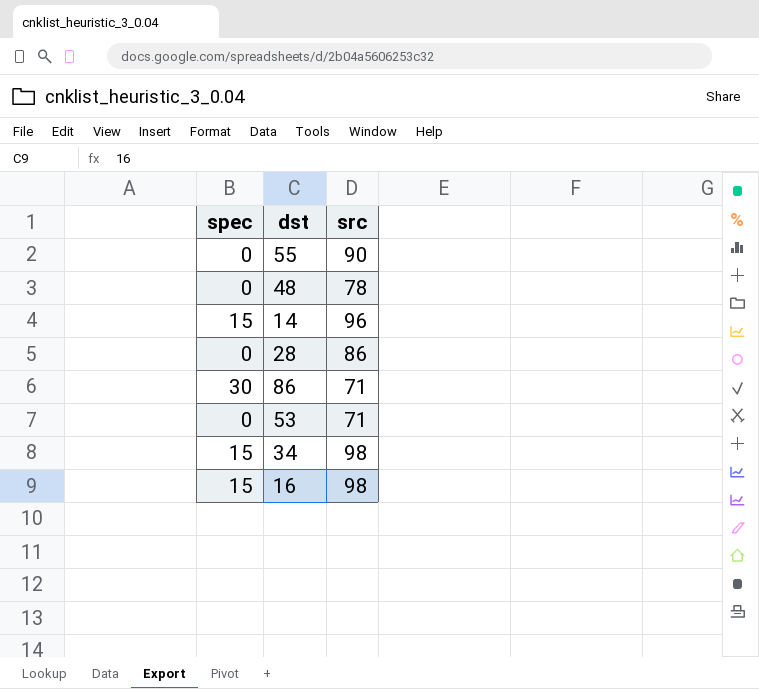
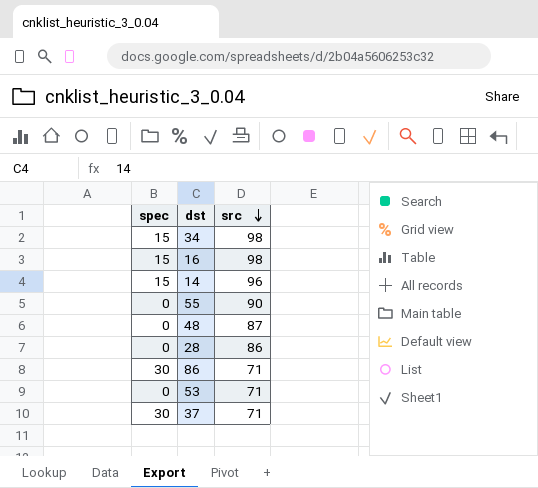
row order: none -> src descending
48 | src: 78 -> 87
row 37: none -> 30 | 71

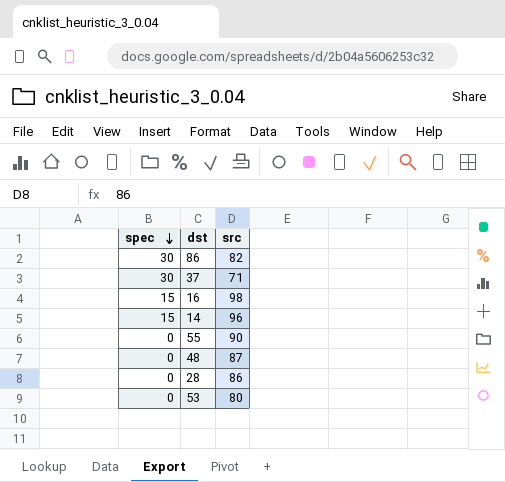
row order: src descending -> spec descending
row 34: 15 | 98 -> none
86 | src: 71 -> 82
53 | src: 71 -> 80

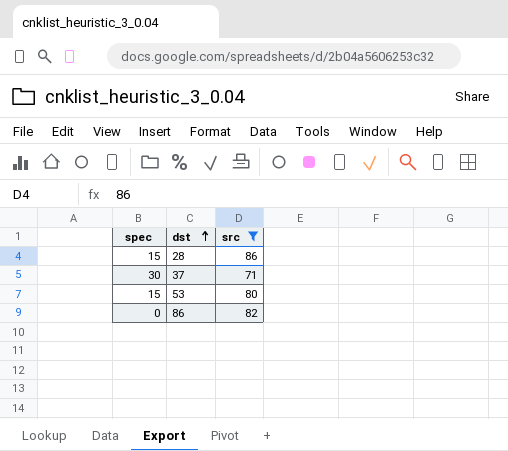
filter: none -> src <= 86
row order: spec descending -> dst ascending
28 | spec: 0 -> 15
53 | spec: 0 -> 15
86 | spec: 30 -> 0

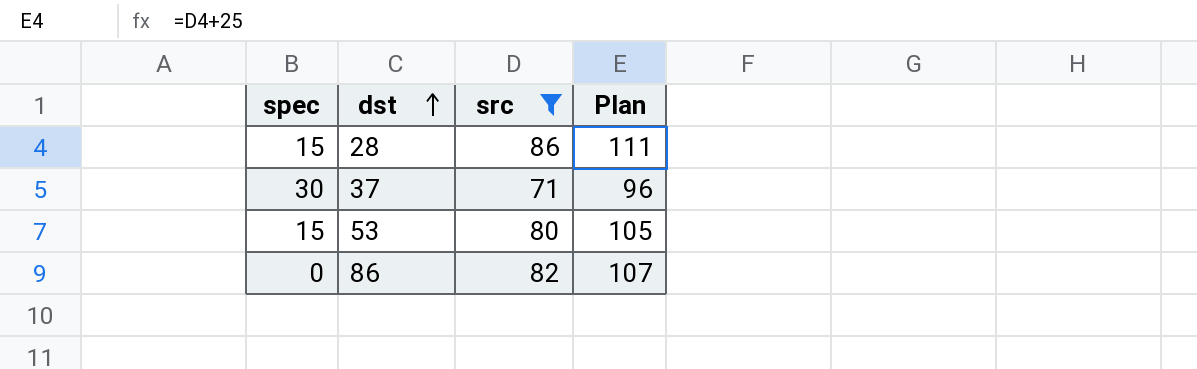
column Plan | formula: none -> [src] + 25

